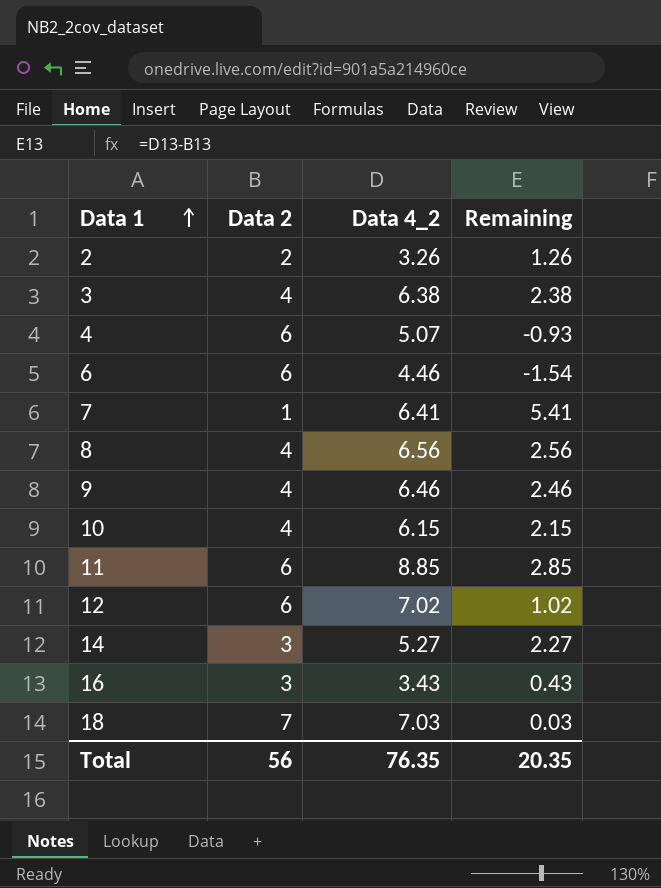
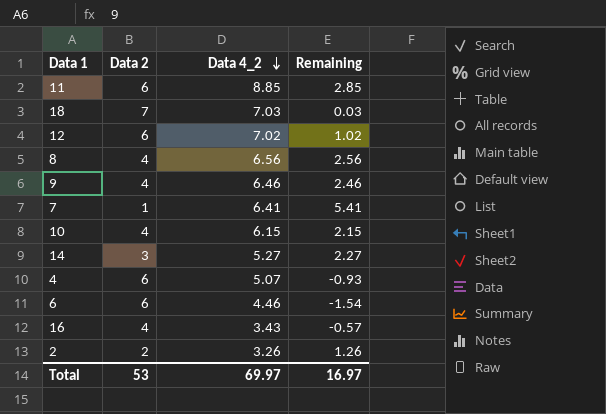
row order: Data 1 ascending -> Data 4_2 descending
row 3: 4 | 6.38 | 2.38 -> none
16 | Data 2: 3 -> 4
16 | Remaining: 0.43 -> -0.57
Total | Data 2: 56 -> 53
Total | Data 4_2: 76.35 -> 69.97
Total | Remaining: 20.35 -> 16.97

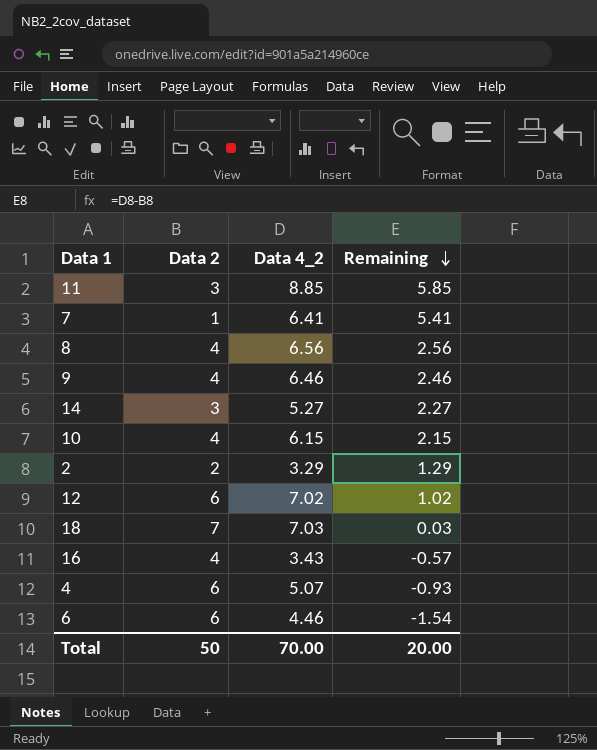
row order: Data 4_2 descending -> Remaining descending
11 | Data 2: 6 -> 3
11 | Remaining: 2.85 -> 5.85
2 | Data 4_2: 3.26 -> 3.29
2 | Remaining: 1.26 -> 1.29
Total | Data 2: 53 -> 50
Total | Data 4_2: 69.97 -> 70.00
Total | Remaining: 16.97 -> 20.00

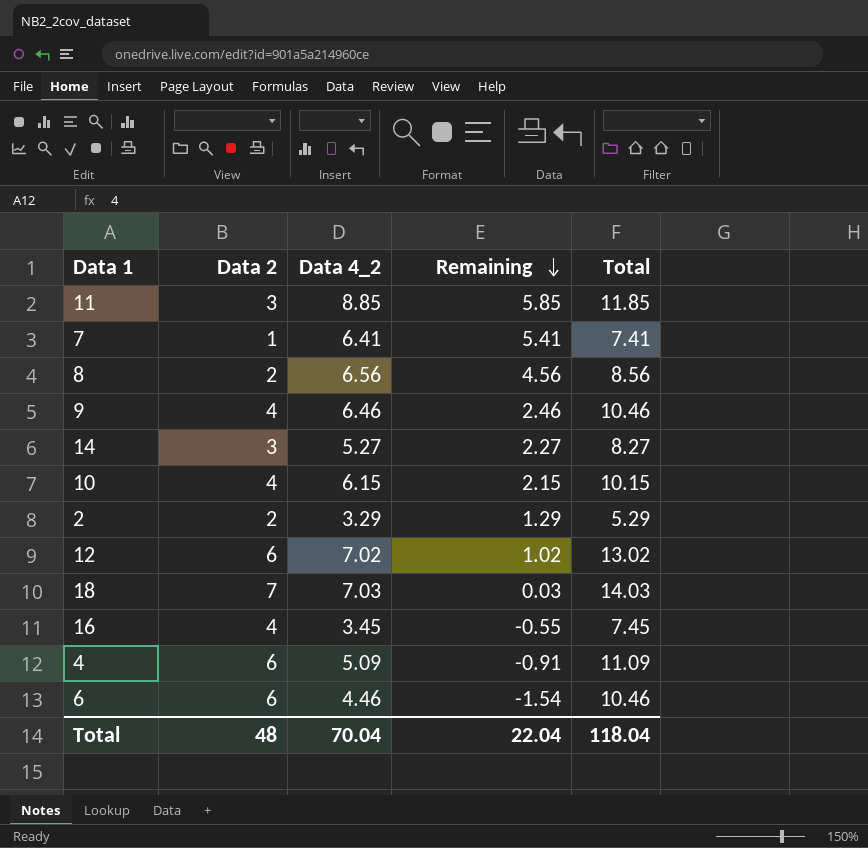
column Total | formula: none -> [Data 2] + [Data 4_2]
8 | Data 2: 4 -> 2
8 | Remaining: 2.56 -> 4.56
16 | Data 4_2: 3.43 -> 3.45
16 | Remaining: -0.57 -> -0.55
4 | Data 4_2: 5.07 -> 5.09
4 | Remaining: -0.93 -> -0.91
Total | Data 2: 50 -> 48
Total | Data 4_2: 70.00 -> 70.04
Total | Remaining: 20.00 -> 22.04

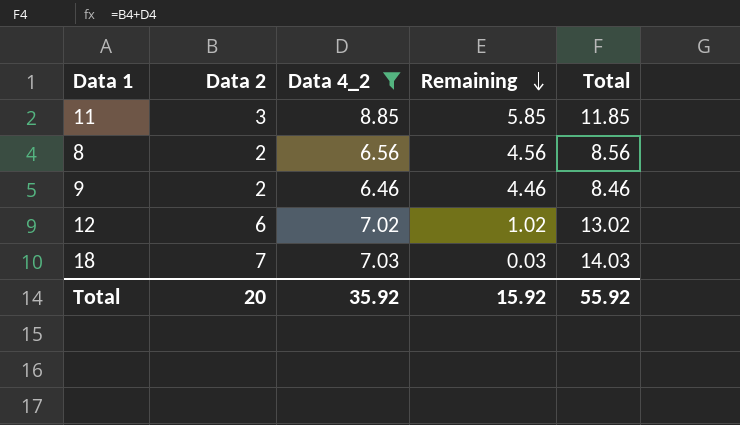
filter: none -> Data 4_2 >= 6.46
9 | Data 2: 4 -> 2
9 | Remaining: 2.46 -> 4.46
9 | Total: 10.46 -> 8.46
Total | Data 2: 48 -> 20
Total | Data 4_2: 70.04 -> 35.92
Total | Remaining: 22.04 -> 15.92
Total | Total: 118.04 -> 55.92

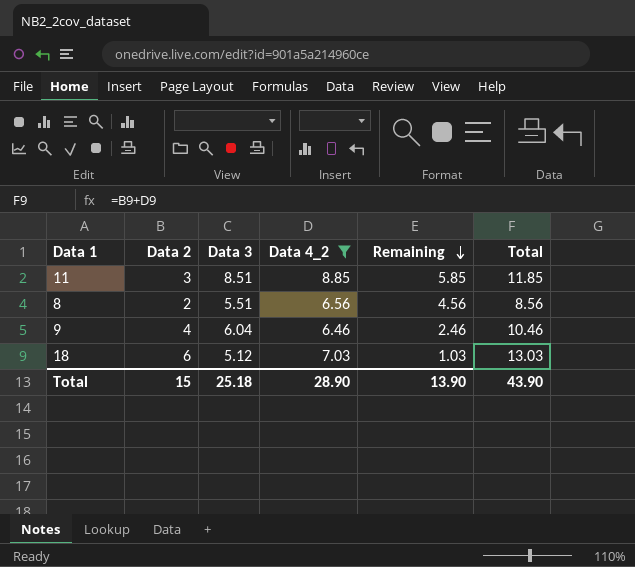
column Data 3 | position: none -> 3
row 12: 6 | 7.02 | 1.02 | 13.02 -> none
9 | Data 2: 2 -> 4
9 | Remaining: 4.46 -> 2.46
9 | Total: 8.46 -> 10.46
18 | Data 2: 7 -> 6
18 | Remaining: 0.03 -> 1.03
18 | Total: 14.03 -> 13.03
Total | Data 2: 20 -> 15
Total | Data 4_2: 35.92 -> 28.90
Total | Remaining: 15.92 -> 13.90
Total | Total: 55.92 -> 43.90

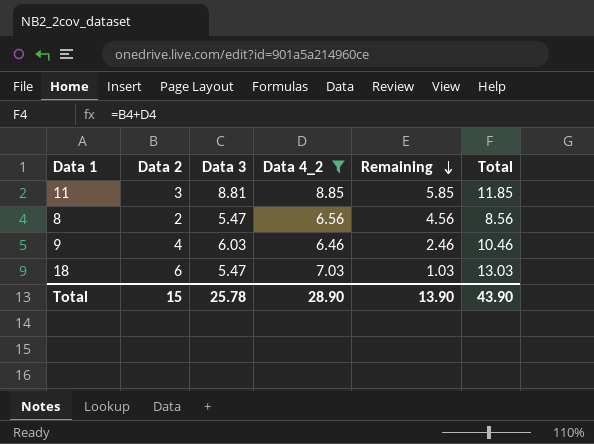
11 | Data 3: 8.51 -> 8.81
8 | Data 3: 5.51 -> 5.47
9 | Data 3: 6.04 -> 6.03
18 | Data 3: 5.12 -> 5.47
Total | Data 3: 25.18 -> 25.78

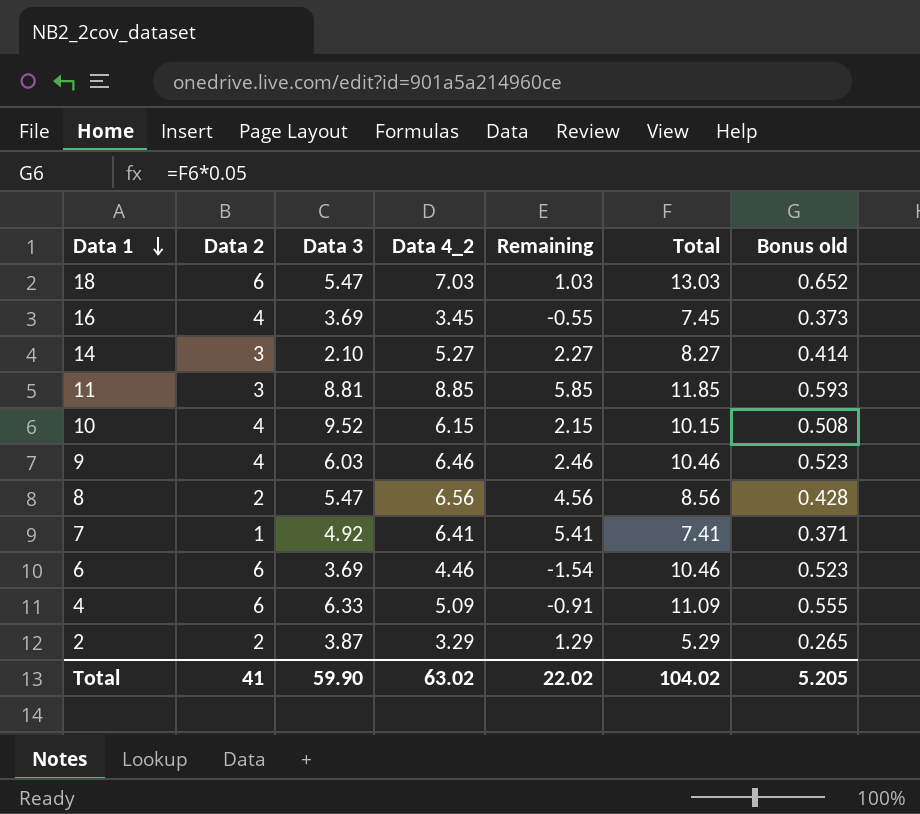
filter: Data 4_2 >= 6.46 -> none
row order: Remaining descending -> Data 1 descending
column Bonus old | formula: none -> [Total] * 0.05
Total | Data 2: 15 -> 41
Total | Data 3: 25.78 -> 59.90
Total | Data 4_2: 28.90 -> 63.02
Total | Remaining: 13.90 -> 22.02
Total | Total: 43.90 -> 104.02

